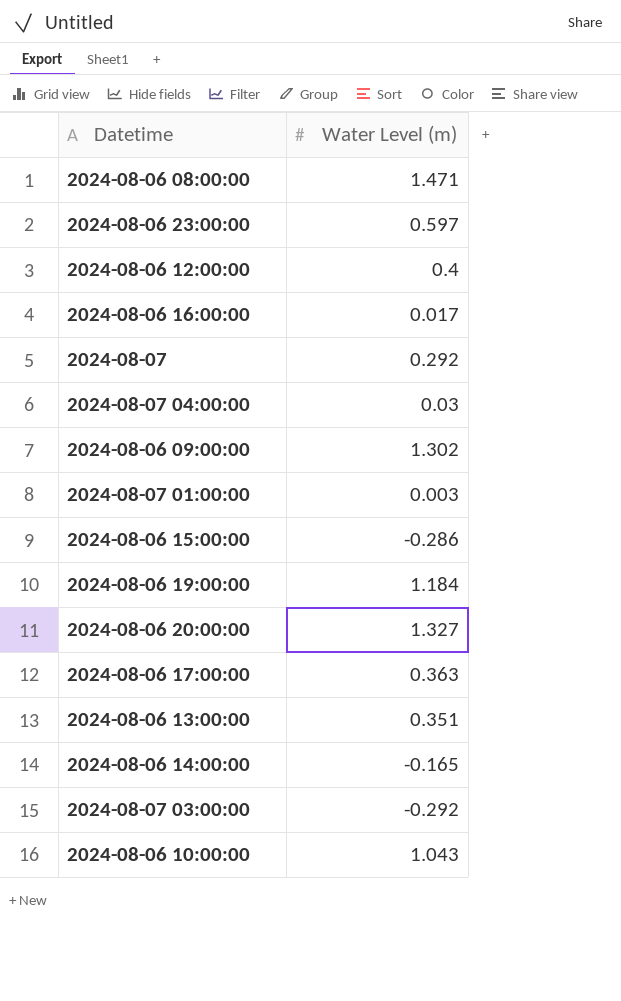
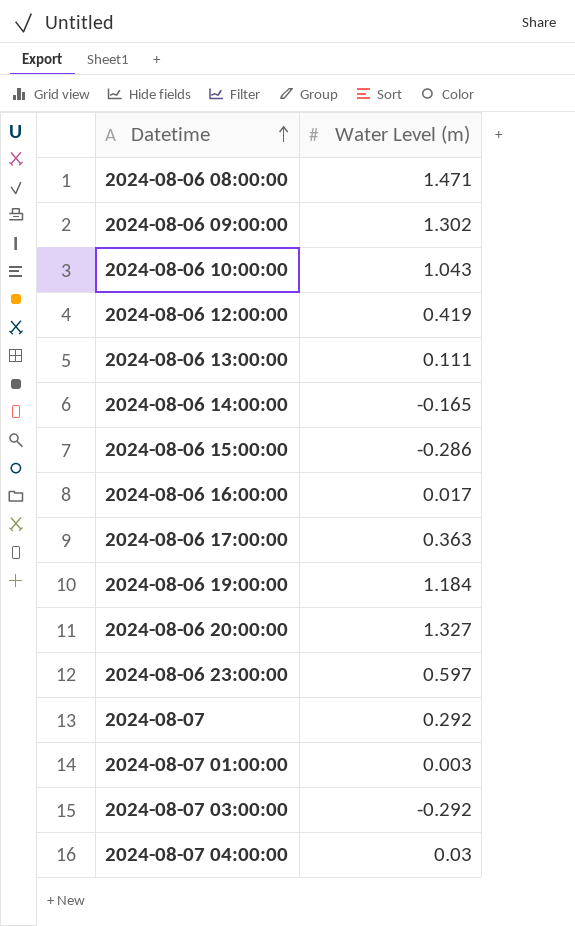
row order: none -> Datetime ascending
2024-08-06 12:00:00 | Water Level (m): 0.4 -> 0.419
2024-08-06 13:00:00 | Water Level (m): 0.351 -> 0.111

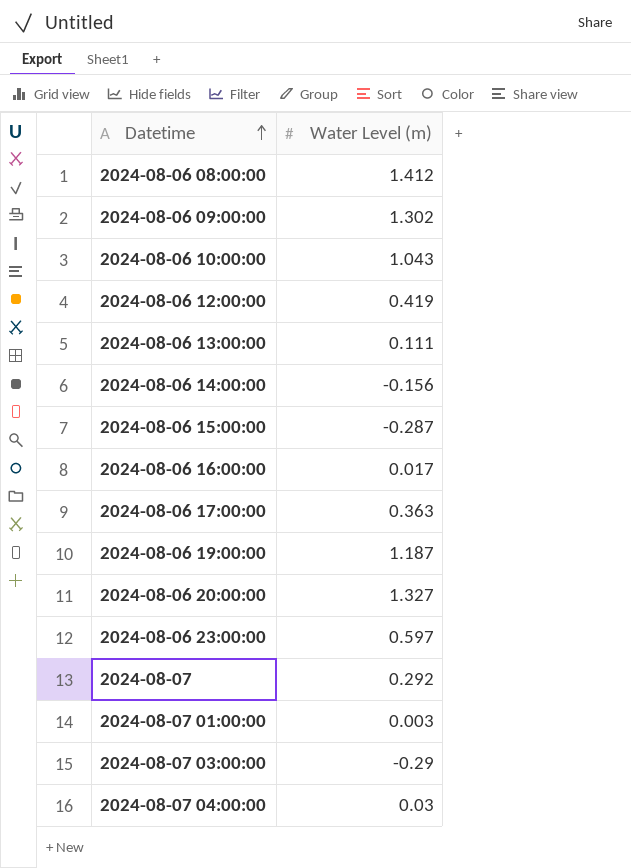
2024-08-06 08:00:00 | Water Level (m): 1.471 -> 1.412
2024-08-06 14:00:00 | Water Level (m): -0.165 -> -0.156
2024-08-06 15:00:00 | Water Level (m): -0.286 -> -0.287
2024-08-06 19:00:00 | Water Level (m): 1.184 -> 1.187
2024-08-07 03:00:00 | Water Level (m): -0.292 -> -0.29

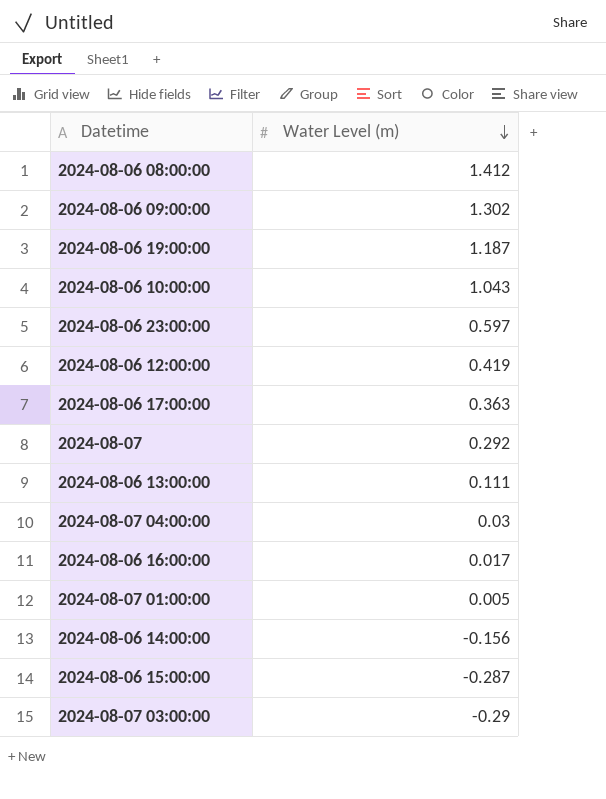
row order: Datetime ascending -> Water Level (m) descending
row 2024-08-06 20:00:00: 1.327 -> none
2024-08-07 01:00:00 | Water Level (m): 0.003 -> 0.005

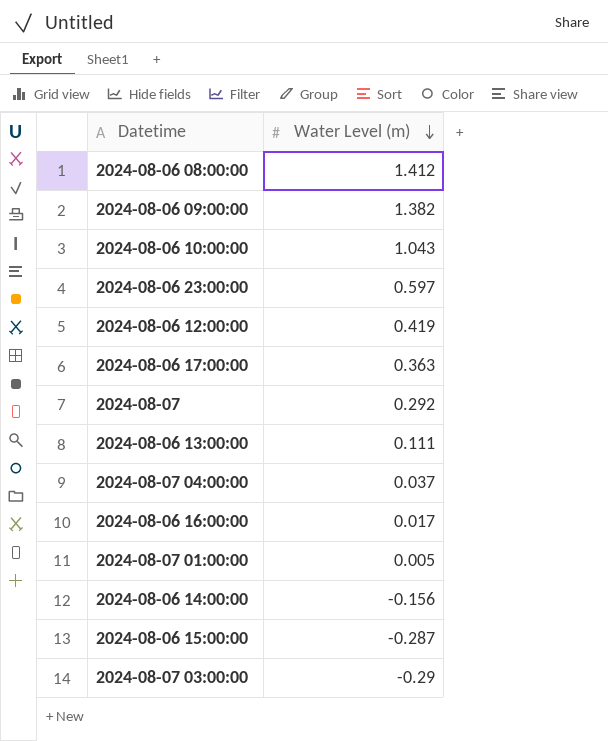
row 2024-08-06 19:00:00: 1.187 -> none
2024-08-06 09:00:00 | Water Level (m): 1.302 -> 1.382
2024-08-07 04:00:00 | Water Level (m): 0.03 -> 0.037

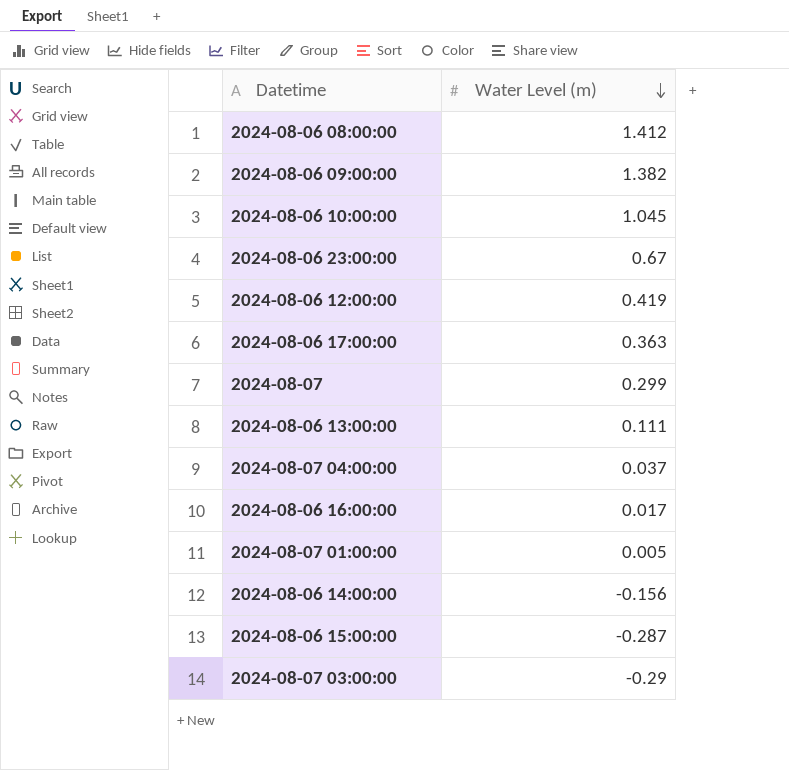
2024-08-06 10:00:00 | Water Level (m): 1.043 -> 1.045
2024-08-06 23:00:00 | Water Level (m): 0.597 -> 0.67
2024-08-07 | Water Level (m): 0.292 -> 0.299

